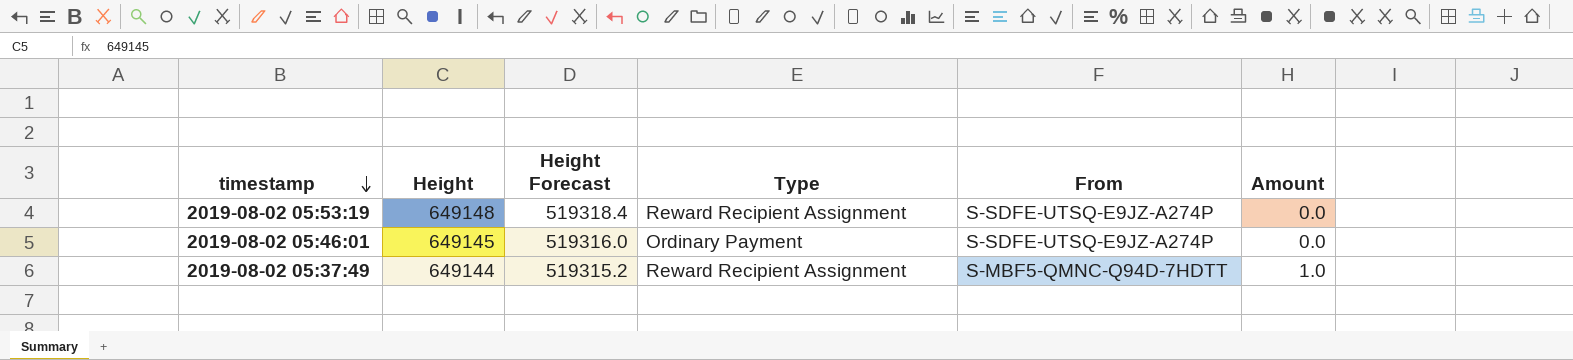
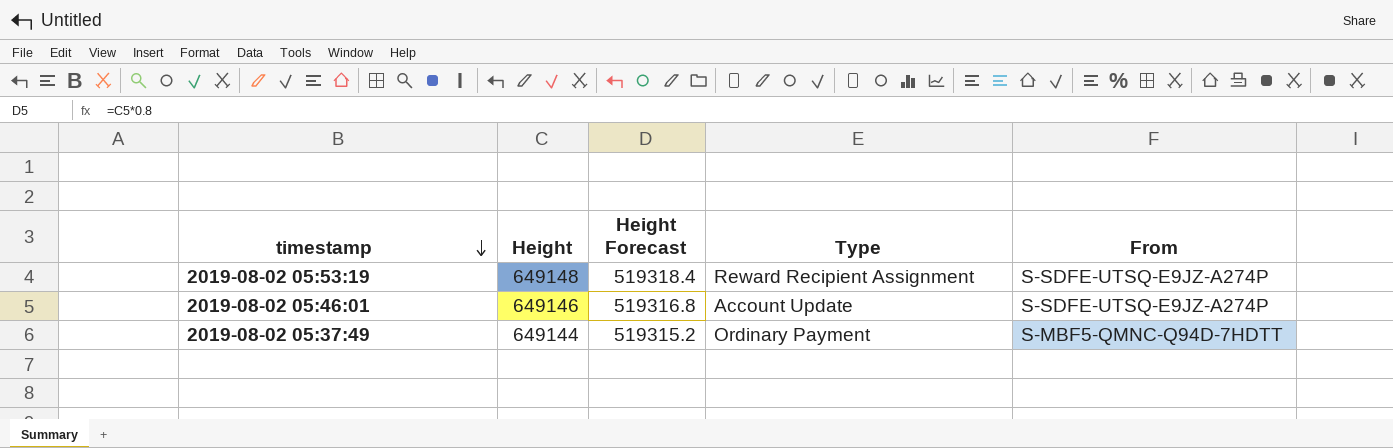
column Amount | position: 6 -> none
2019-08-02 05:46:01 | Height: 649145 -> 649146
2019-08-02 05:46:01 | Height Forecast: 519316.0 -> 519316.8
2019-08-02 05:46:01 | Type: Ordinary Payment -> Account Update
2019-08-02 05:37:49 | Type: Reward Recipient Assignment -> Ordinary Payment

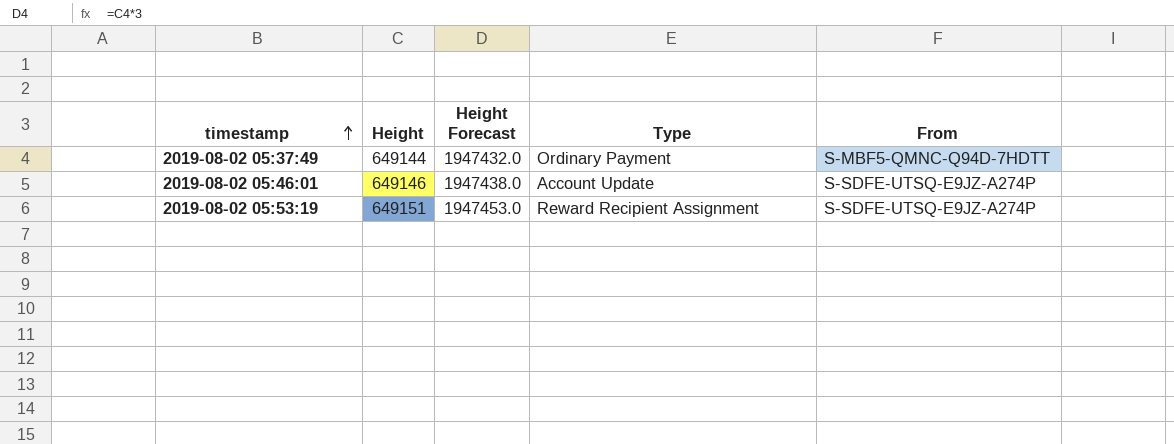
row order: timestamp descending -> timestamp ascending
column Height Forecast | formula: [Height] * 0.8 -> [Height] * 3
2019-08-02 05:53:19 | Height: 649148 -> 649151

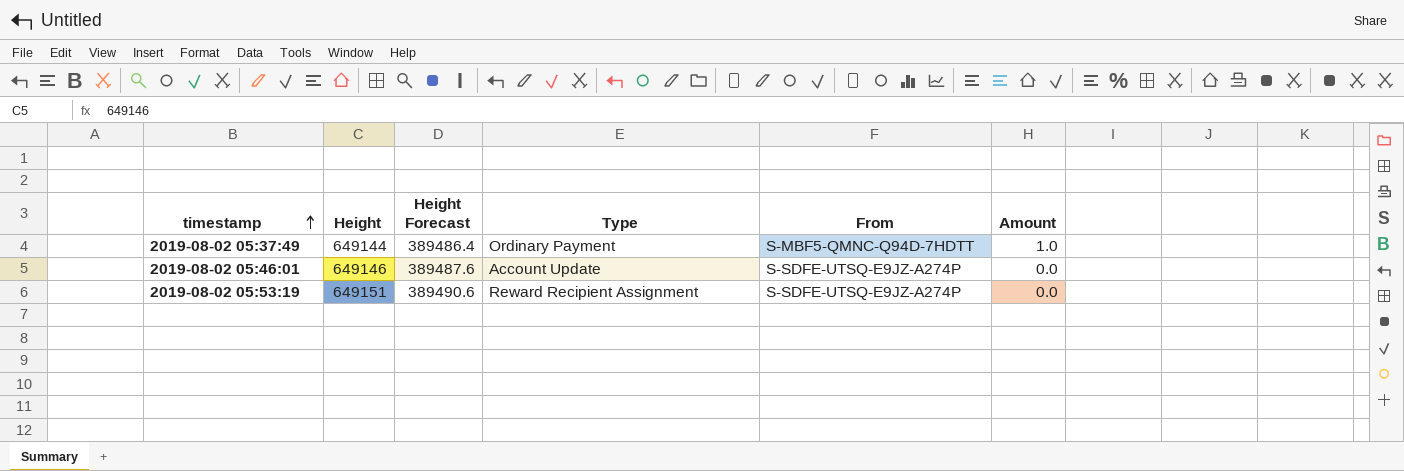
column Height Forecast | formula: [Height] * 3 -> [Height] * 0.6
column Amount | position: none -> 6

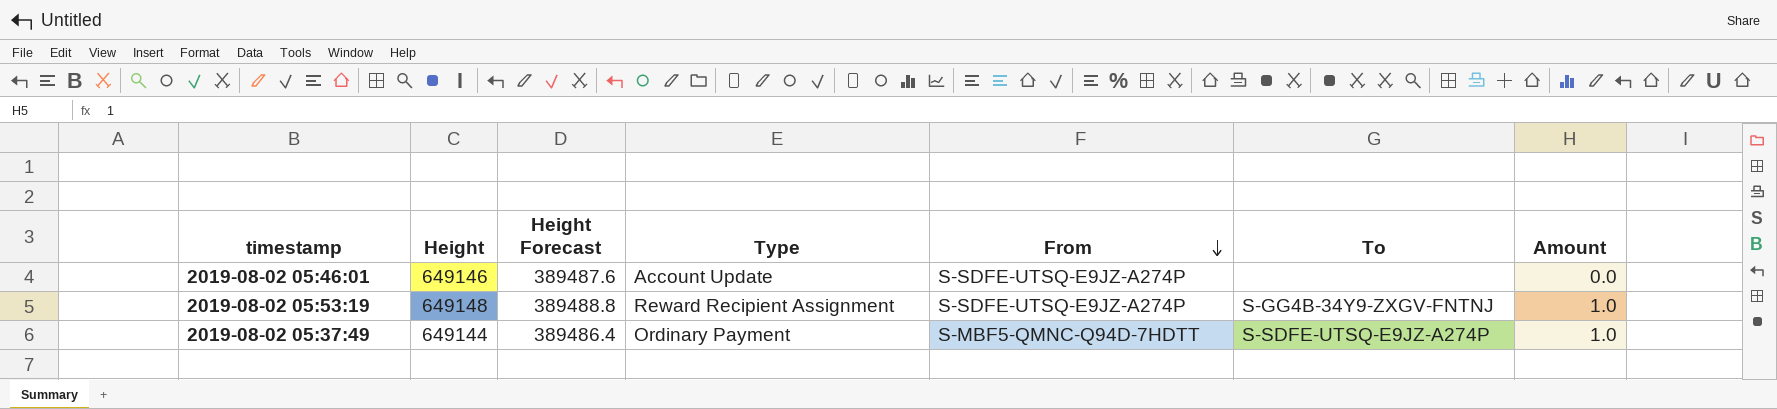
row order: timestamp ascending -> From descending
column To | position: none -> 6
2019-08-02 05:53:19 | Height: 649151 -> 649148
2019-08-02 05:53:19 | Height Forecast: 389490.6 -> 389488.8
2019-08-02 05:53:19 | Amount: 0.0 -> 1.0

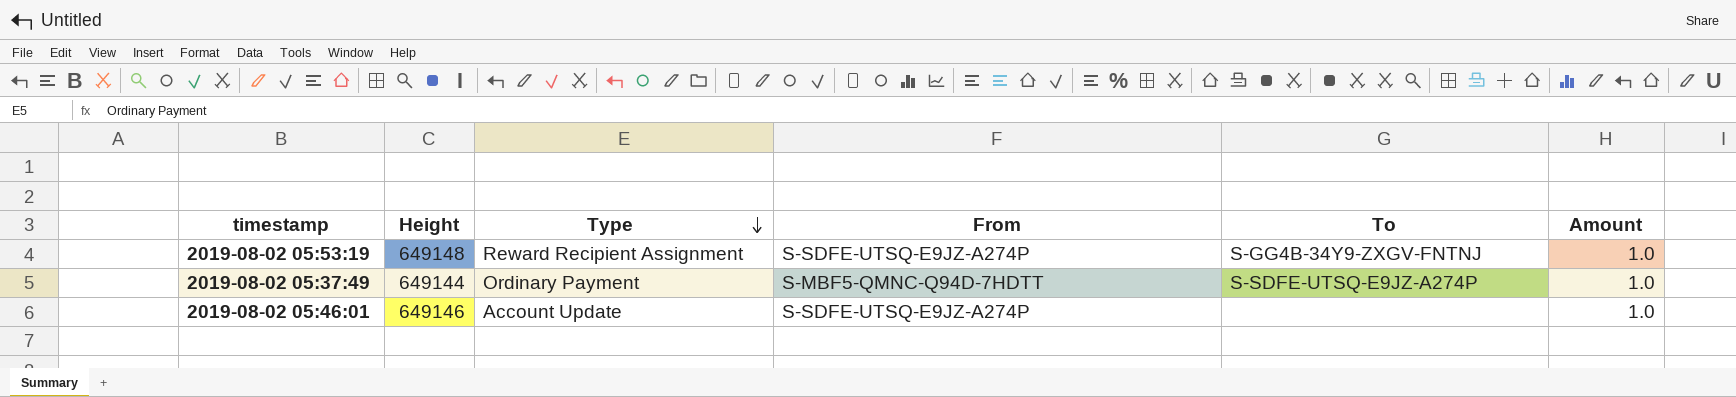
row order: From descending -> Type descending
column Height Forecast | formula: [Height] * 0.6 -> none
2019-08-02 05:46:01 | Amount: 0.0 -> 1.0

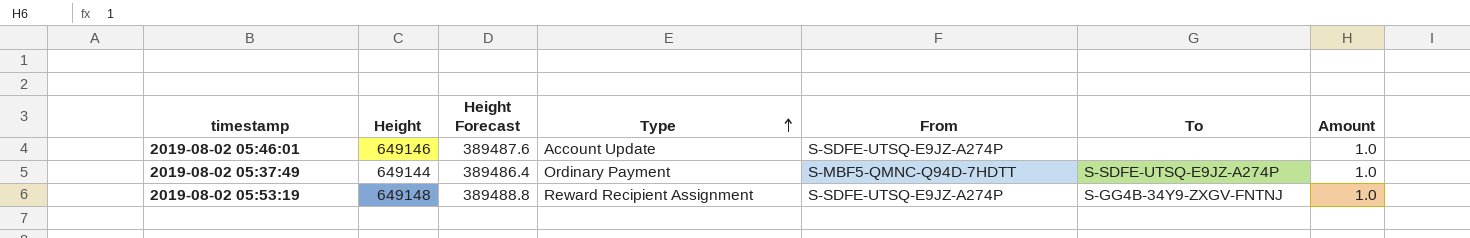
row order: Type descending -> Type ascending
column Height Forecast | formula: none -> [Height] * 0.6

